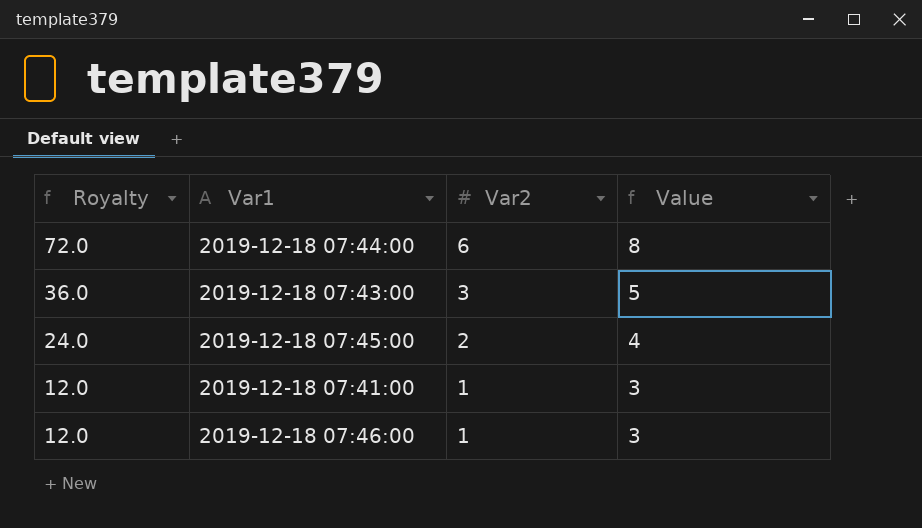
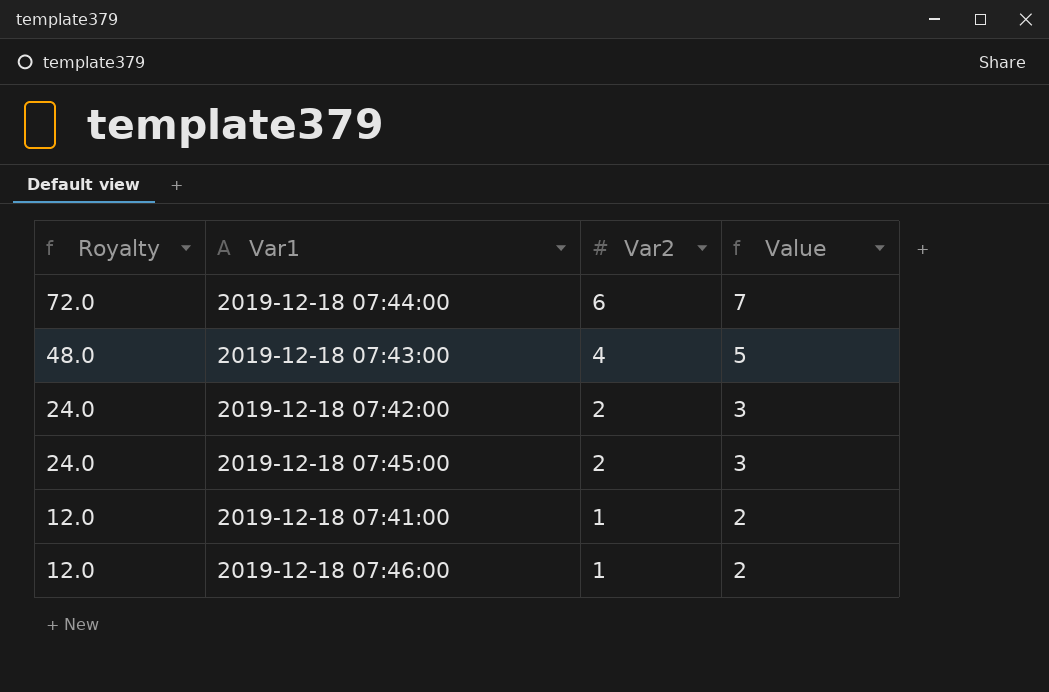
column Value | formula: [Var2] + 2 -> [Var2] + 1
2019-12-18 07:43:00 | Royalty: 36.0 -> 48.0
2019-12-18 07:43:00 | Var2: 3 -> 4
row 2019-12-18 07:42:00: none -> 24.0 | 2 | 3

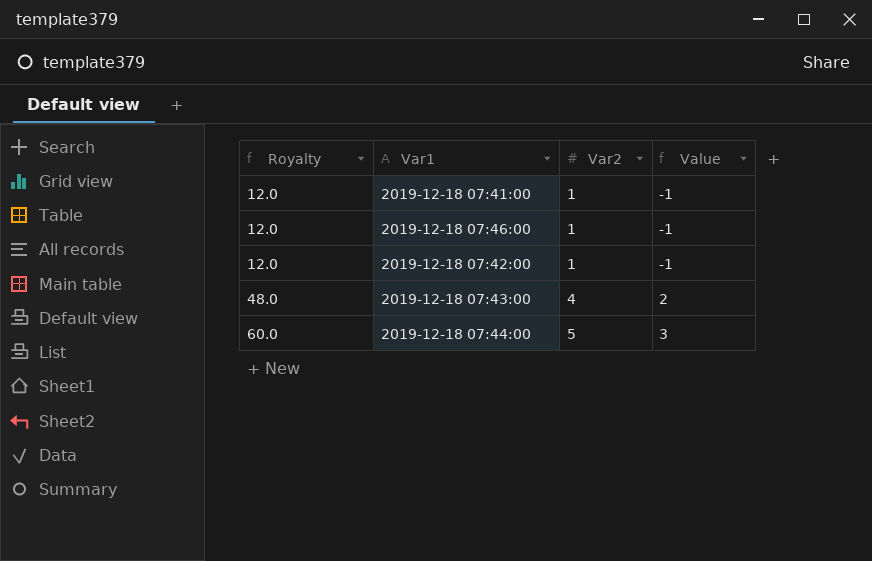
row order: Royalty descending -> Royalty ascending
column Value | formula: [Var2] + 1 -> [Var2] - 2
row 2019-12-18 07:45:00: 24.0 | 2 | 3 -> none
2019-12-18 07:42:00 | Royalty: 24.0 -> 12.0
2019-12-18 07:42:00 | Var2: 2 -> 1
2019-12-18 07:44:00 | Royalty: 72.0 -> 60.0
2019-12-18 07:44:00 | Var2: 6 -> 5

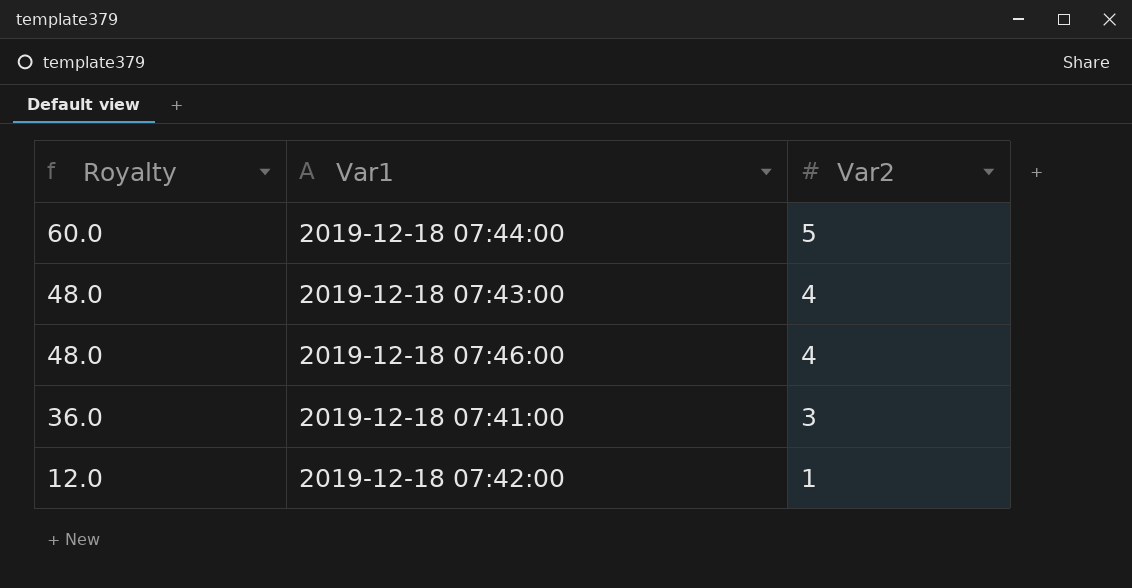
row order: Royalty ascending -> Royalty descending
column Value | formula: [Var2] - 2 -> none
2019-12-18 07:46:00 | Royalty: 12.0 -> 48.0
2019-12-18 07:46:00 | Var2: 1 -> 4
2019-12-18 07:41:00 | Royalty: 12.0 -> 36.0
2019-12-18 07:41:00 | Var2: 1 -> 3

